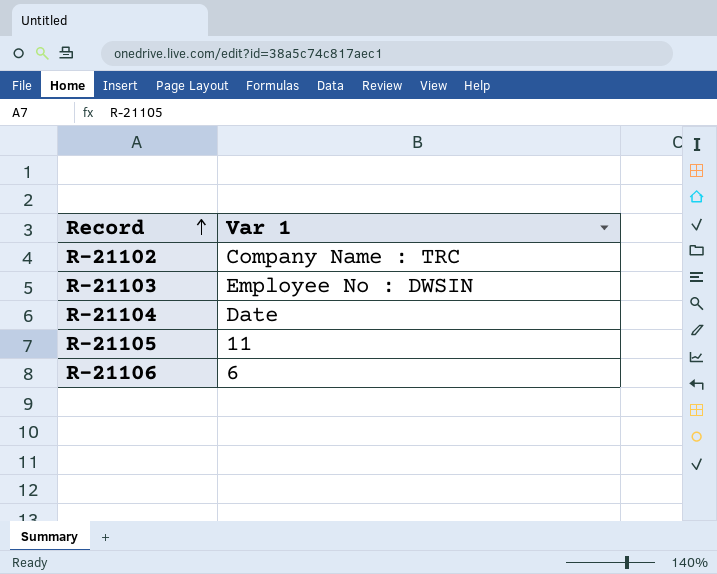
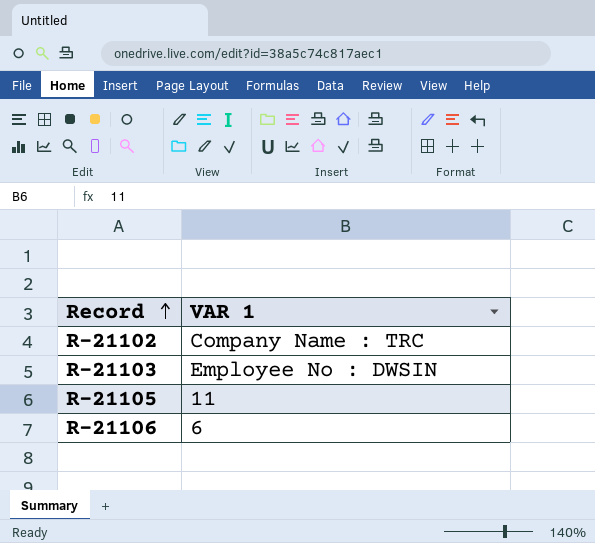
column name: Var 1 -> VAR 1
row R-21104: Date -> none

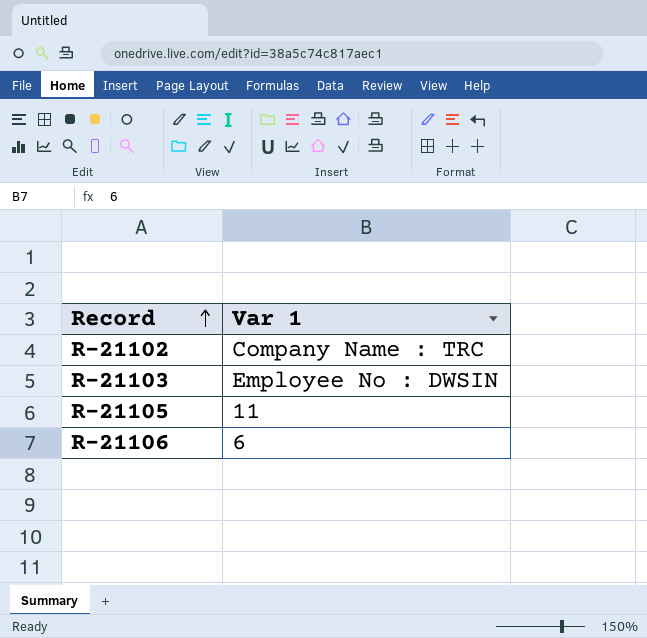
column name: VAR 1 -> Var 1

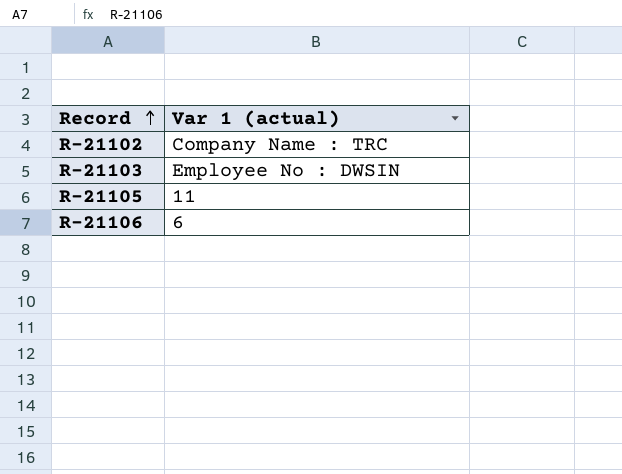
column name: Var 1 -> Var 1 (actual)

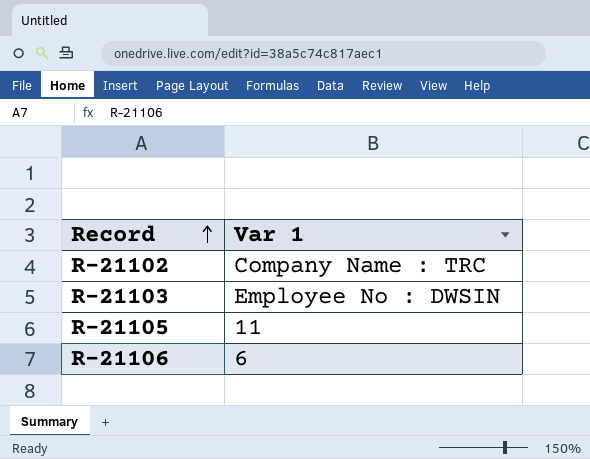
column name: Var 1 (actual) -> Var 1

